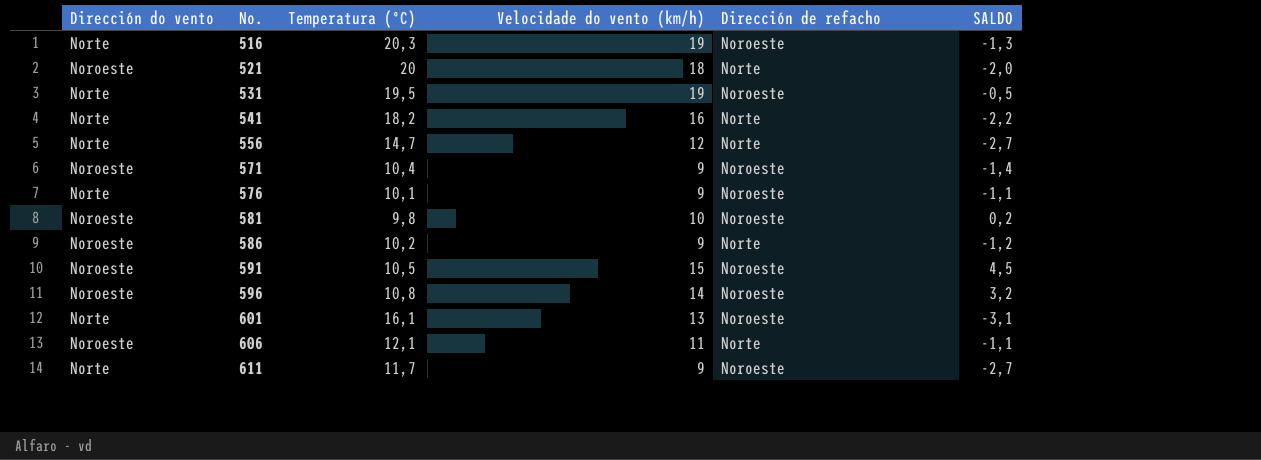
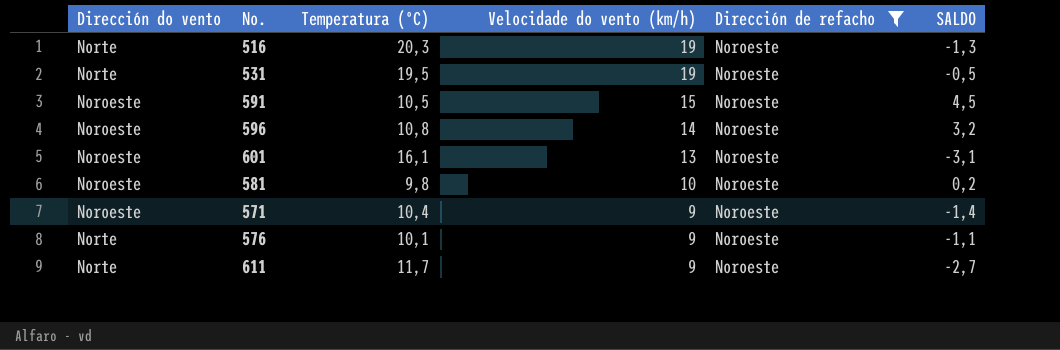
filter: none -> Dirección de refacho = Noroeste
row order: No. ascending -> Velocidade do vento (km/h) descending
601 | Dirección do vento: Norte -> Noroeste

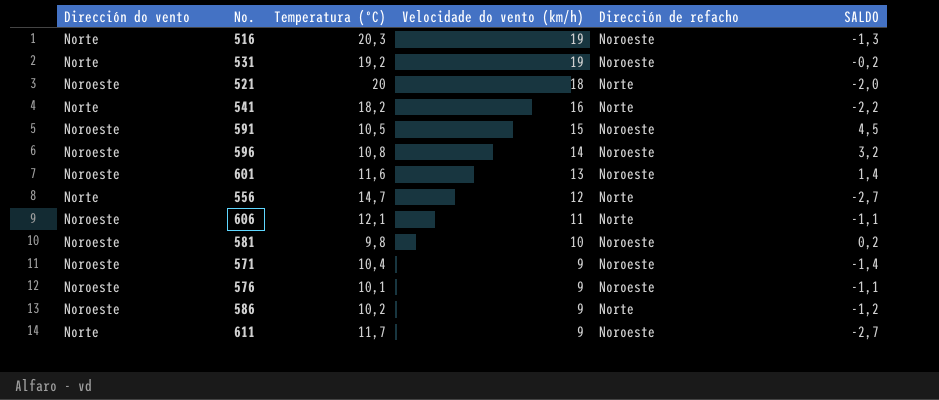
filter: Dirección de refacho = Noroeste -> none
531 | Temperatura (ºC): 19,5 -> 19,2
531 | SALDO: -0,5 -> -0,2
601 | Temperatura (ºC): 16,1 -> 11,6
601 | SALDO: -3,1 -> 1,4
576 | Dirección do vento: Norte -> Noroeste

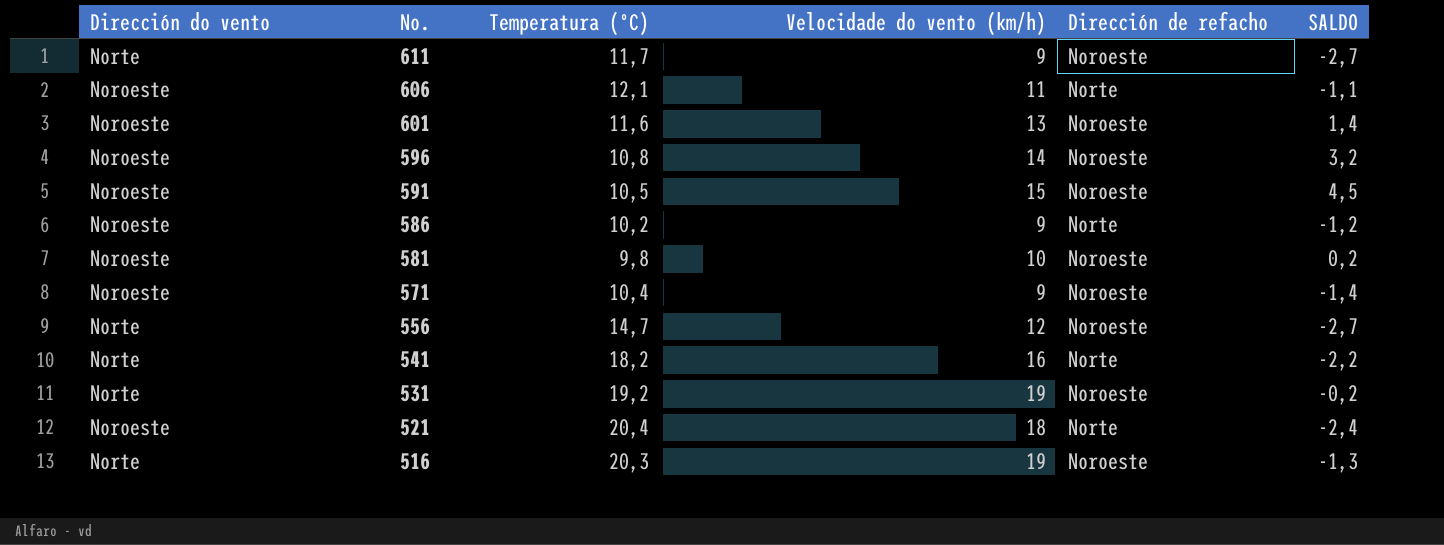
row order: Velocidade do vento (km/h) descending -> No. descending
row 576: Noroeste | 10,1 | 9 | Noroeste | -1,1 -> none
556 | Dirección de refacho: Norte -> Noroeste
521 | Temperatura (ºC): 20 -> 20,4
521 | SALDO: -2,0 -> -2,4

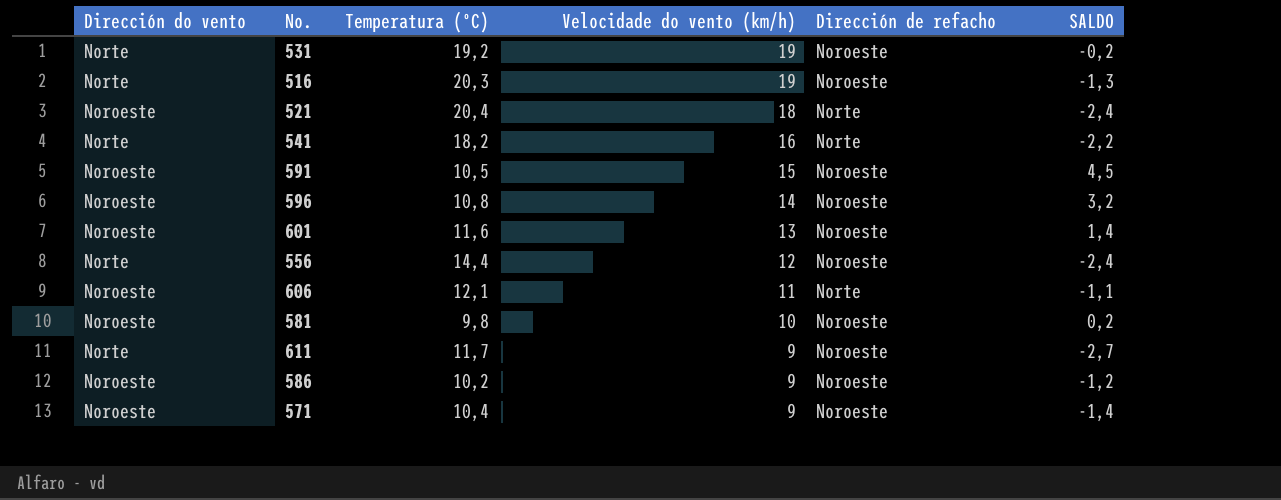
row order: No. descending -> Velocidade do vento (km/h) descending
556 | Temperatura (ºC): 14,7 -> 14,4
556 | SALDO: -2,7 -> -2,4
586 | Dirección de refacho: Norte -> Noroeste

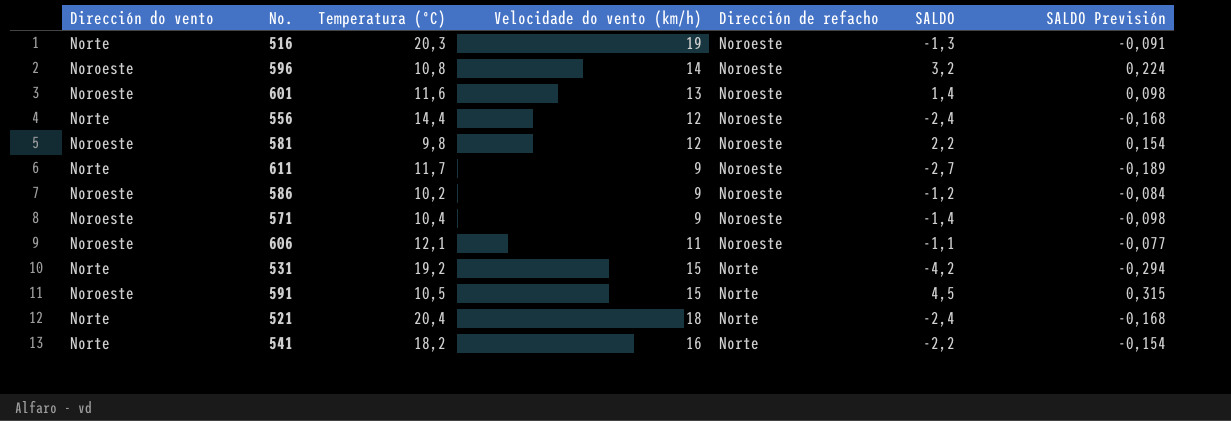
row order: Velocidade do vento (km/h) descending -> Dirección de refacho ascending
column SALDO Previsión | formula: none -> [SALDO] * 0,07
581 | Velocidade do vento (km/h): 10 -> 12
581 | SALDO: 0,2 -> 2,2
606 | Dirección de refacho: Norte -> Noroeste
531 | Velocidade do vento (km/h): 19 -> 15
531 | Dirección de refacho: Noroeste -> Norte
531 | SALDO: -0,2 -> -4,2
591 | Dirección de refacho: Noroeste -> Norte
521 | Dirección do vento: Noroeste -> Norte

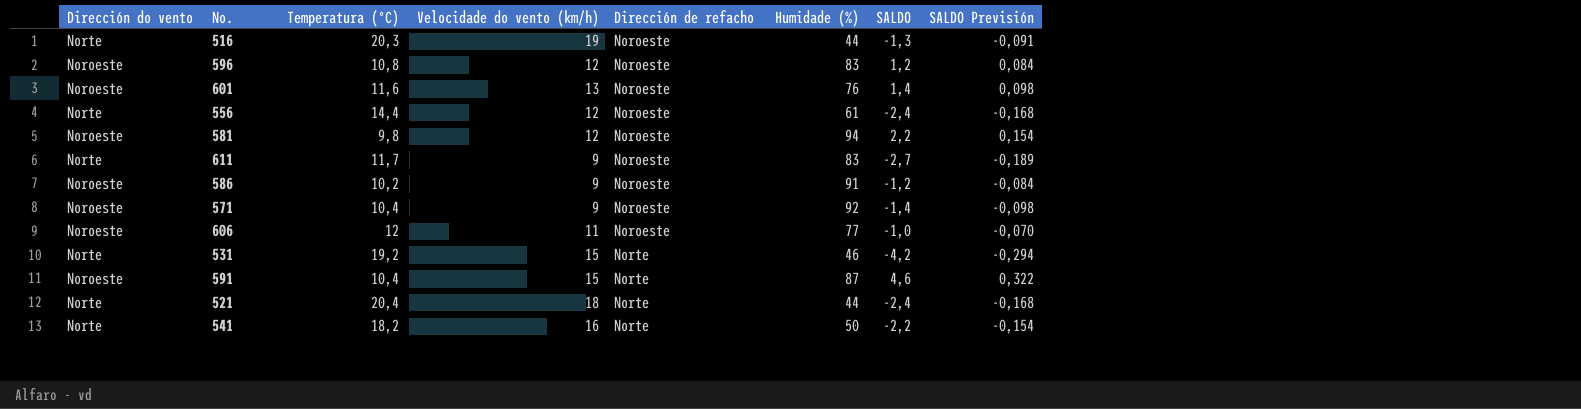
column Humidade (%) | position: none -> 6
596 | Velocidade do vento (km/h): 14 -> 12
596 | SALDO: 3,2 -> 1,2
596 | SALDO Previsión: 0,224 -> 0,084
606 | Temperatura (ºC): 12,1 -> 12
606 | SALDO: -1,1 -> -1,0
606 | SALDO Previsión: -0,077 -> -0,070
591 | Temperatura (ºC): 10,5 -> 10,4
591 | SALDO: 4,5 -> 4,6
591 | SALDO Previsión: 0,315 -> 0,322

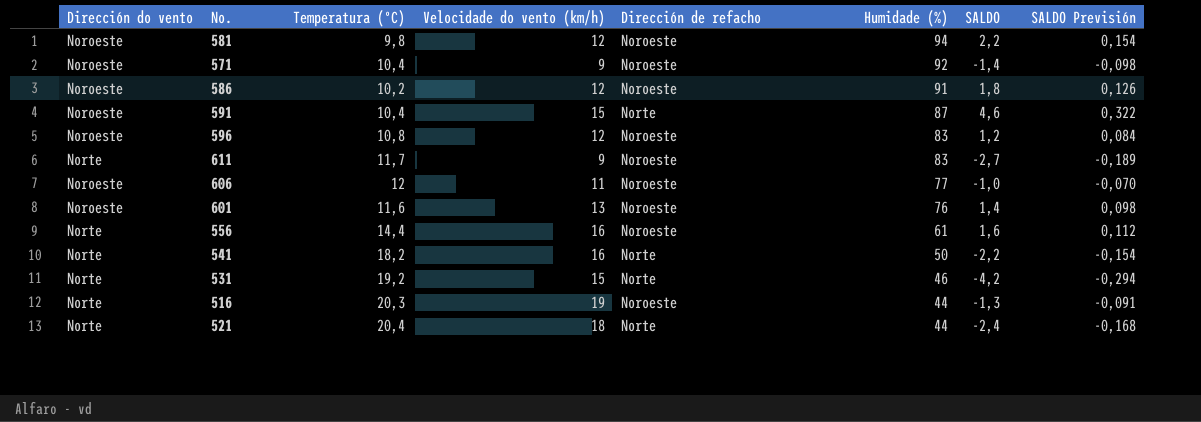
row order: Dirección de refacho ascending -> Humidade (%) descending
586 | Velocidade do vento (km/h): 9 -> 12
586 | SALDO: -1,2 -> 1,8
586 | SALDO Previsión: -0,084 -> 0,126
556 | Velocidade do vento (km/h): 12 -> 16
556 | SALDO: -2,4 -> 1,6
556 | SALDO Previsión: -0,168 -> 0,112

